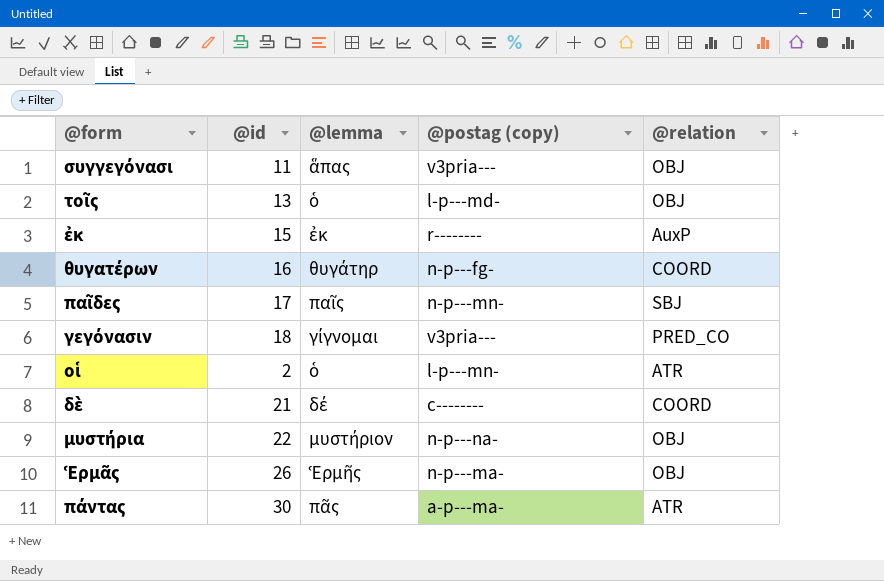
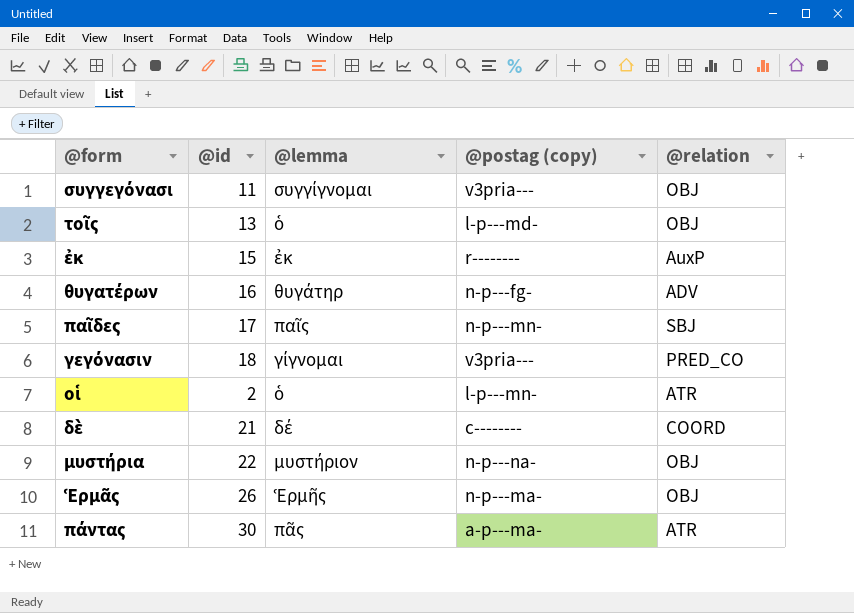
συγγεγόνασι | @lemma: ἅπας -> συγγίγνομαι
θυγατέρων | @relation: COORD -> ADV

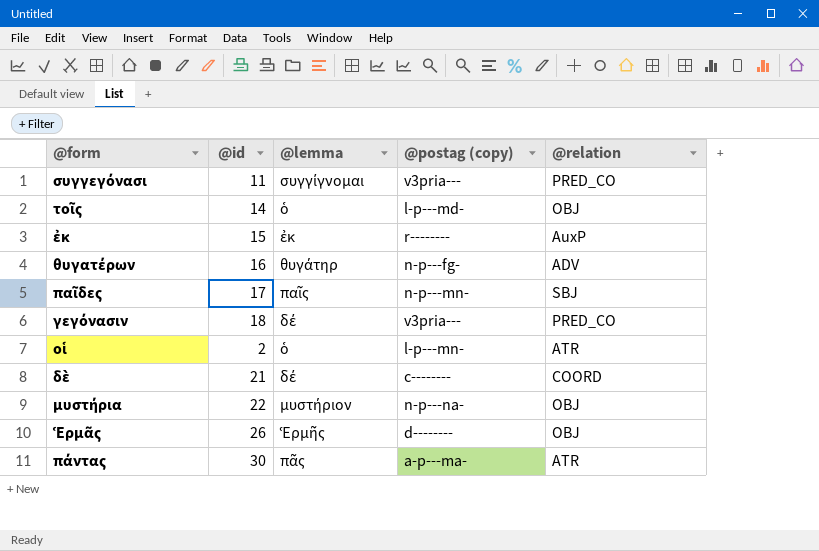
συγγεγόνασι | @relation: OBJ -> PRED_CO
τοῖς | @id: 13 -> 14
γεγόνασιν | @lemma: γίγνομαι -> δέ
Ἑρμᾶς | @postag (copy): n-p---ma- -> d--------

